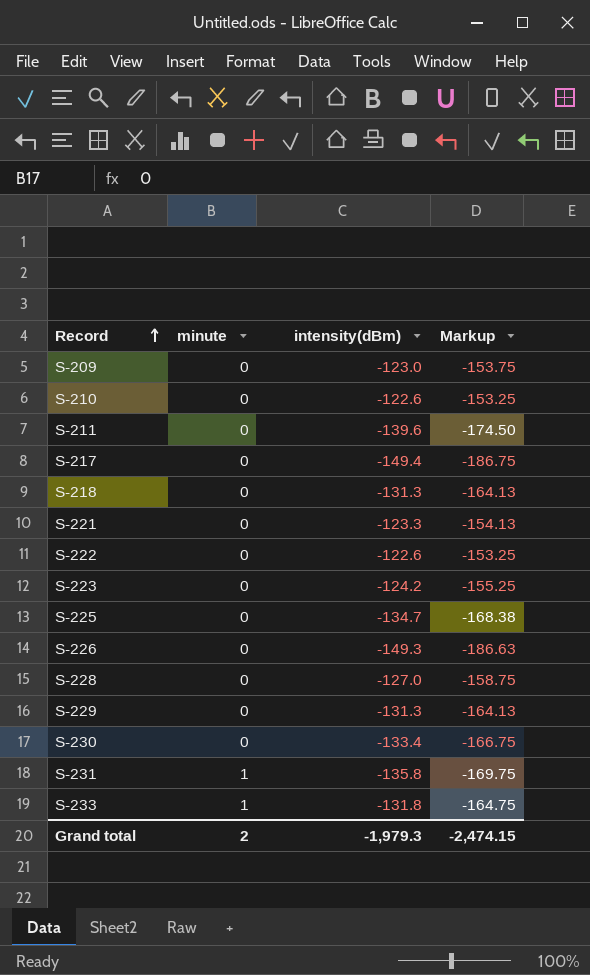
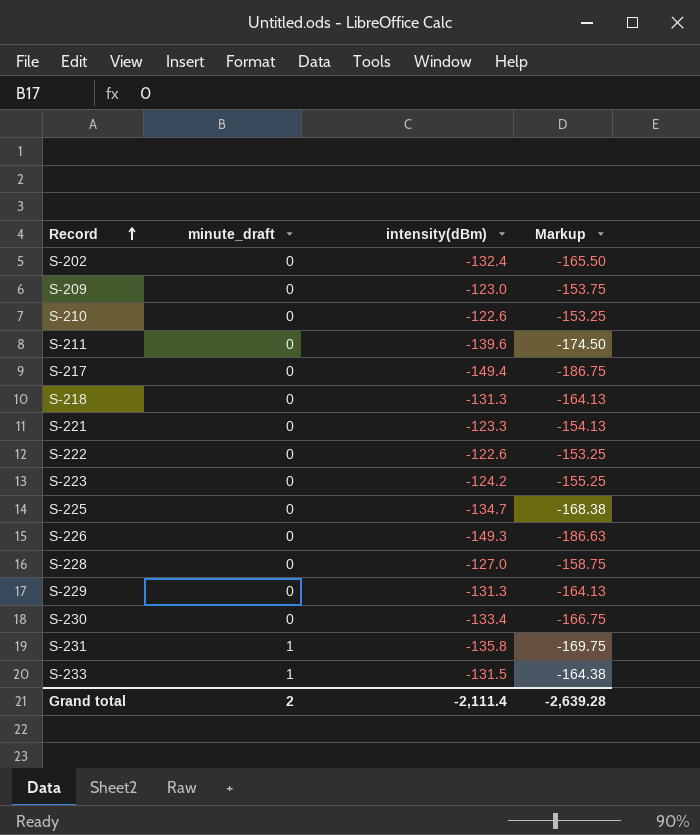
column name: minute -> minute_draft
row S-202: none -> 0 | -132.4 | -165.50
S-233 | intensity(dBm): -131.8 -> -131.5
S-233 | Markup: -164.75 -> -164.38
Grand total | intensity(dBm): -1,979.3 -> -2,111.4
Grand total | Markup: -2,474.15 -> -2,639.28

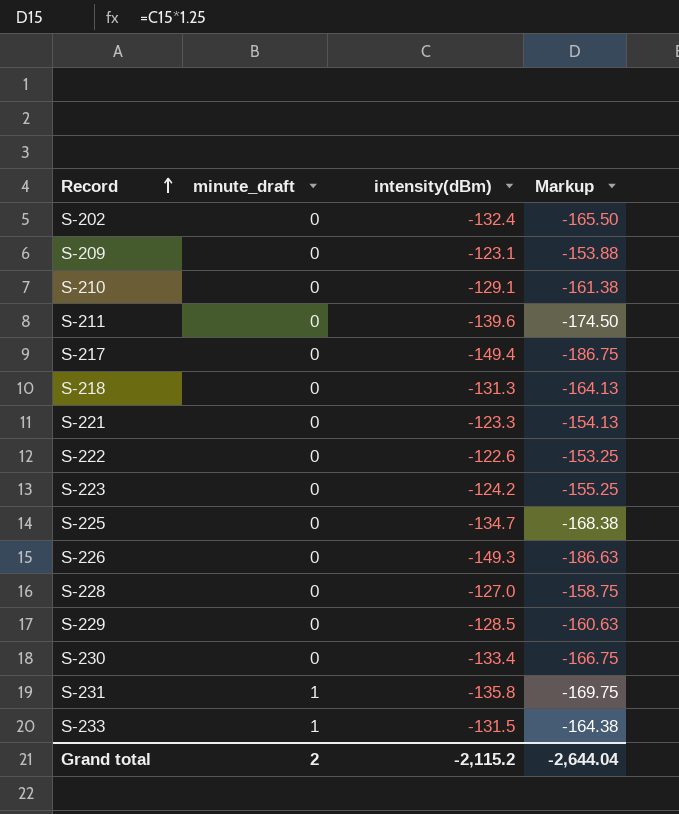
S-209 | intensity(dBm): -123.0 -> -123.1
S-209 | Markup: -153.75 -> -153.88
S-210 | intensity(dBm): -122.6 -> -129.1
S-210 | Markup: -153.25 -> -161.38
S-229 | intensity(dBm): -131.3 -> -128.5
S-229 | Markup: -164.13 -> -160.63
Grand total | intensity(dBm): -2,111.4 -> -2,115.2
Grand total | Markup: -2,639.28 -> -2,644.04

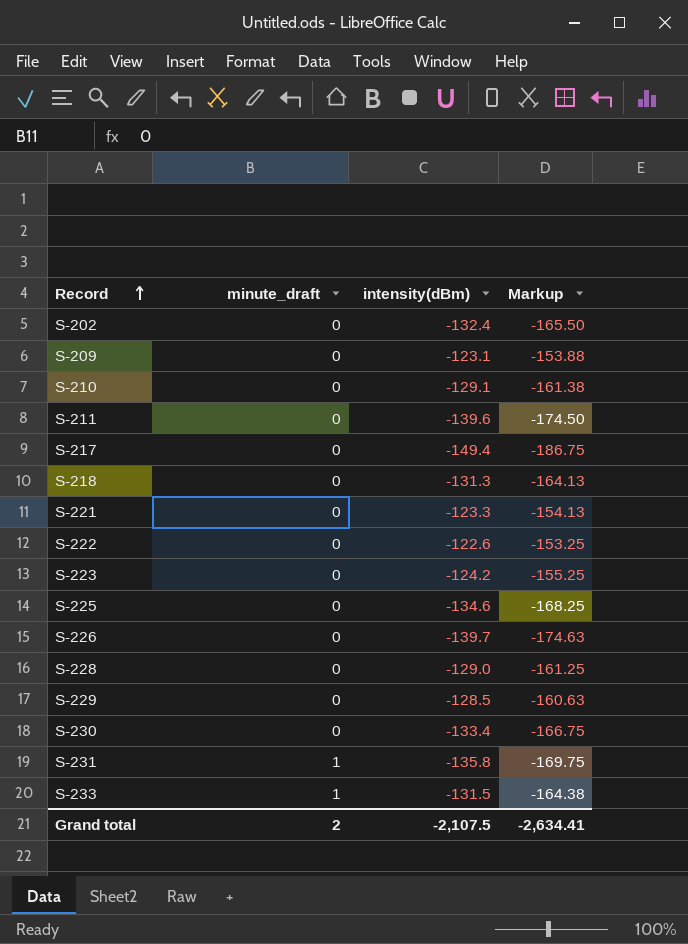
S-225 | intensity(dBm): -134.7 -> -134.6
S-225 | Markup: -168.38 -> -168.25
S-226 | intensity(dBm): -149.3 -> -139.7
S-226 | Markup: -186.63 -> -174.63
S-228 | intensity(dBm): -127.0 -> -129.0
S-228 | Markup: -158.75 -> -161.25
Grand total | intensity(dBm): -2,115.2 -> -2,107.5
Grand total | Markup: -2,644.04 -> -2,634.41

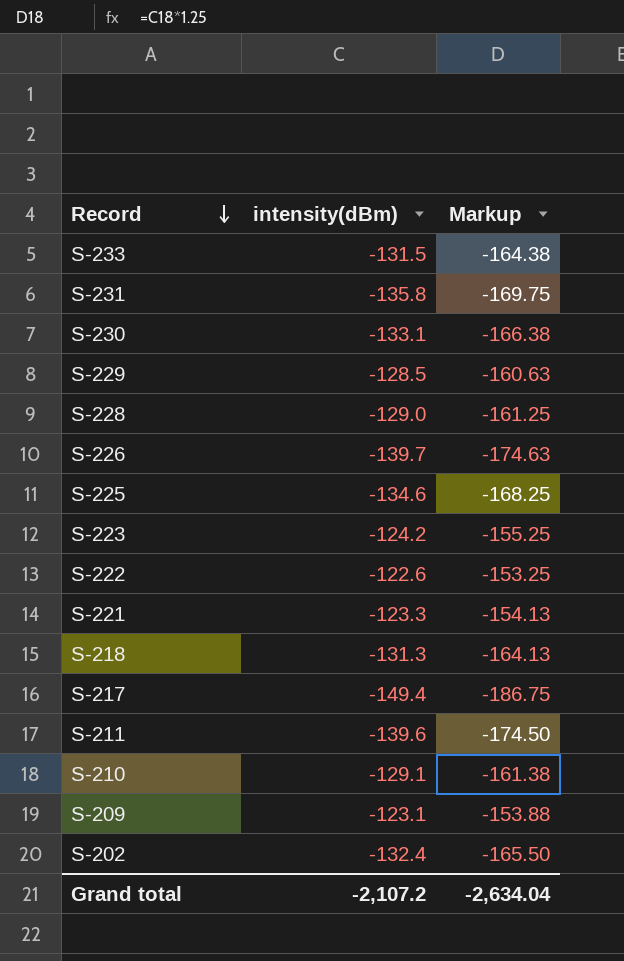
row order: Record ascending -> Record descending
column minute_draft | position: 2 -> none
S-230 | intensity(dBm): -133.4 -> -133.1
S-230 | Markup: -166.75 -> -166.38
Grand total | intensity(dBm): -2,107.5 -> -2,107.2
Grand total | Markup: -2,634.41 -> -2,634.04

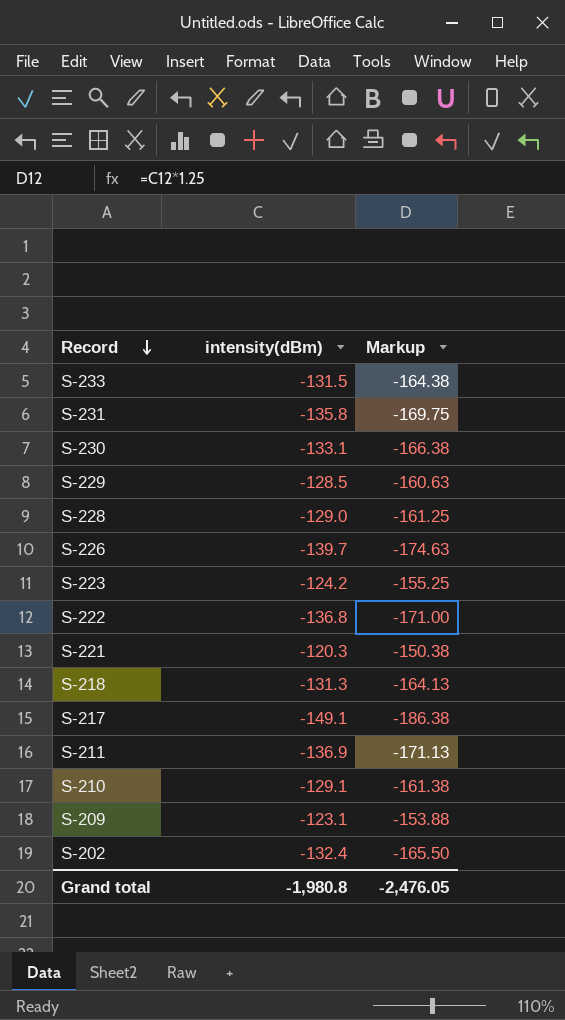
row S-225: -134.6 | -168.25 -> none
S-222 | intensity(dBm): -122.6 -> -136.8
S-222 | Markup: -153.25 -> -171.00
S-221 | intensity(dBm): -123.3 -> -120.3
S-221 | Markup: -154.13 -> -150.38
S-217 | intensity(dBm): -149.4 -> -149.1
S-217 | Markup: -186.75 -> -186.38
S-211 | intensity(dBm): -139.6 -> -136.9
S-211 | Markup: -174.50 -> -171.13
Grand total | intensity(dBm): -2,107.2 -> -1,980.8
Grand total | Markup: -2,634.04 -> -2,476.05

